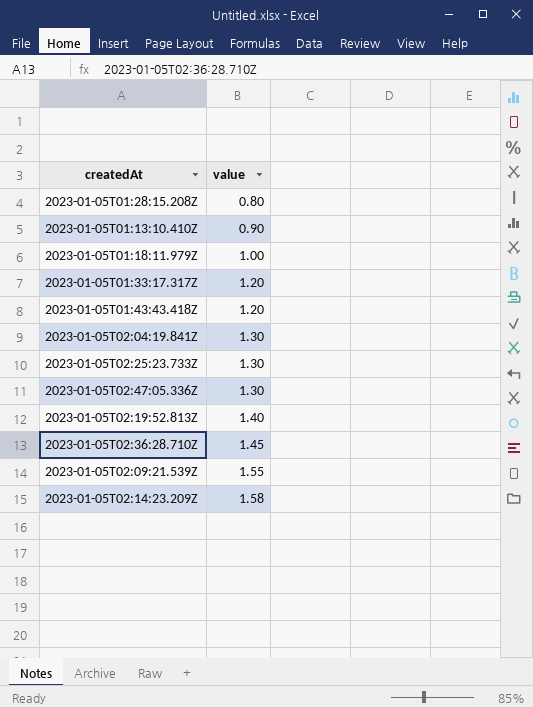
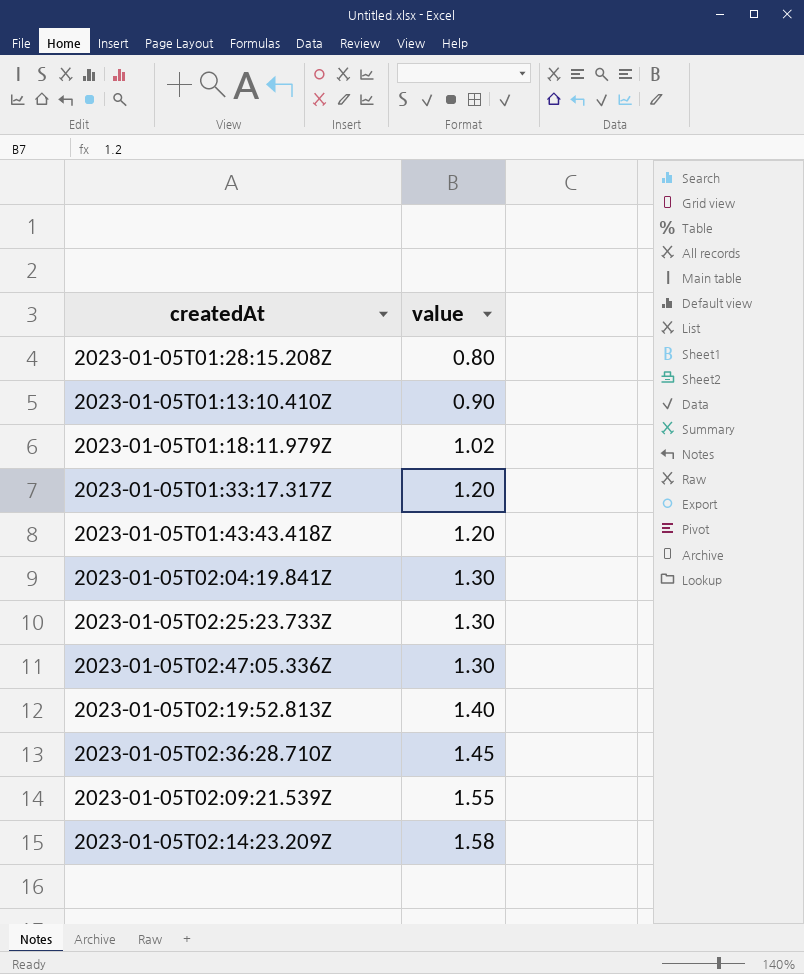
2023-01-05T01:18:11.979Z | value: 1.00 -> 1.02

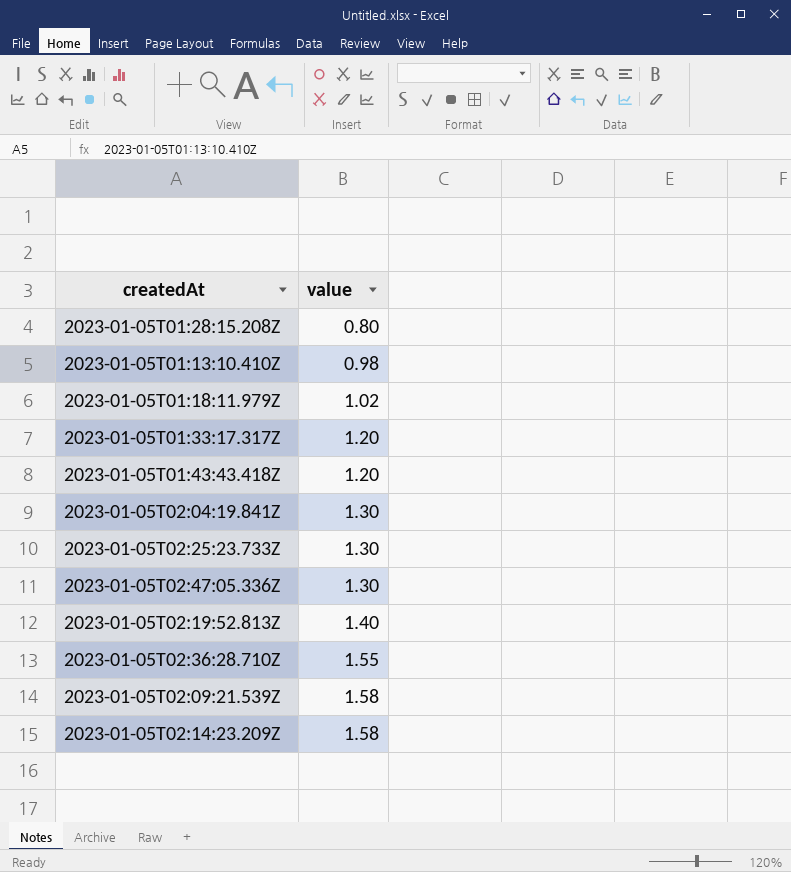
2023-01-05T01:13:10.410Z | value: 0.90 -> 0.98
2023-01-05T02:36:28.710Z | value: 1.45 -> 1.55
2023-01-05T02:09:21.539Z | value: 1.55 -> 1.58

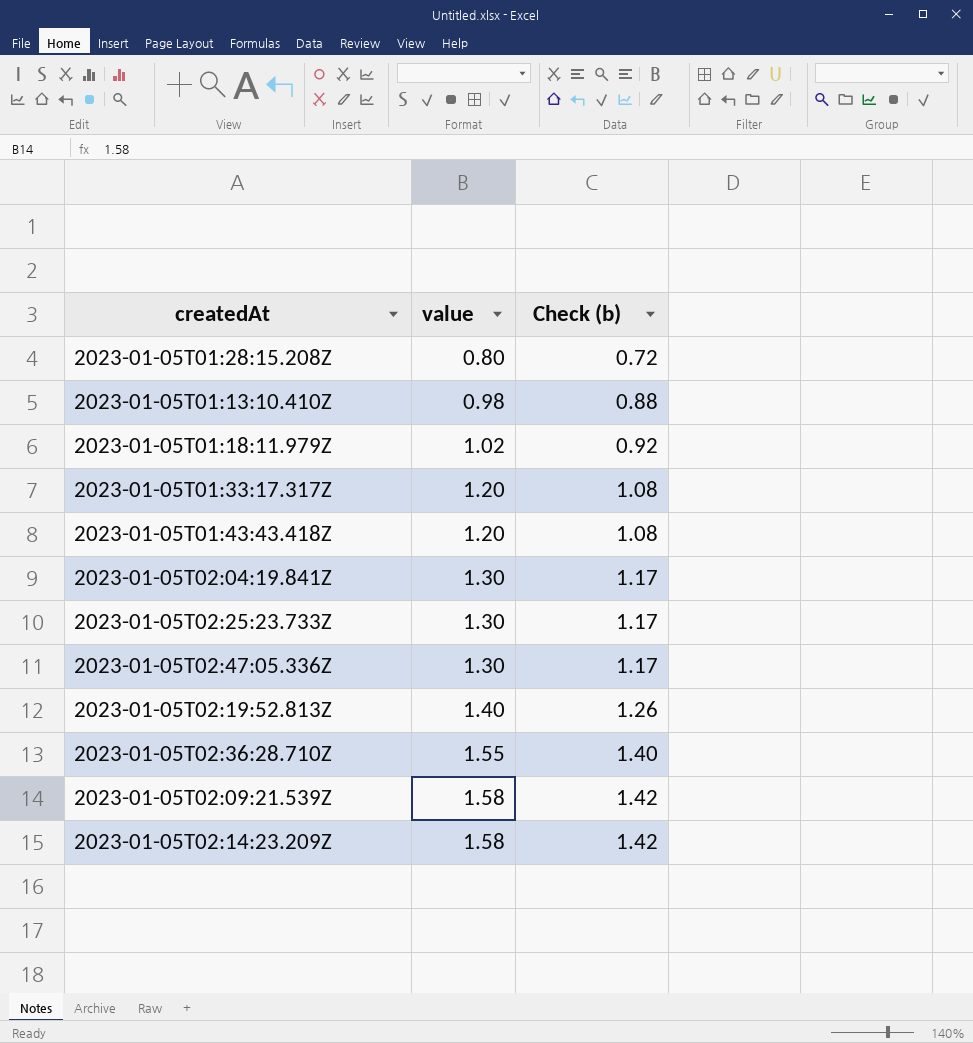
column Check (b) | formula: none -> [value] * 0.9

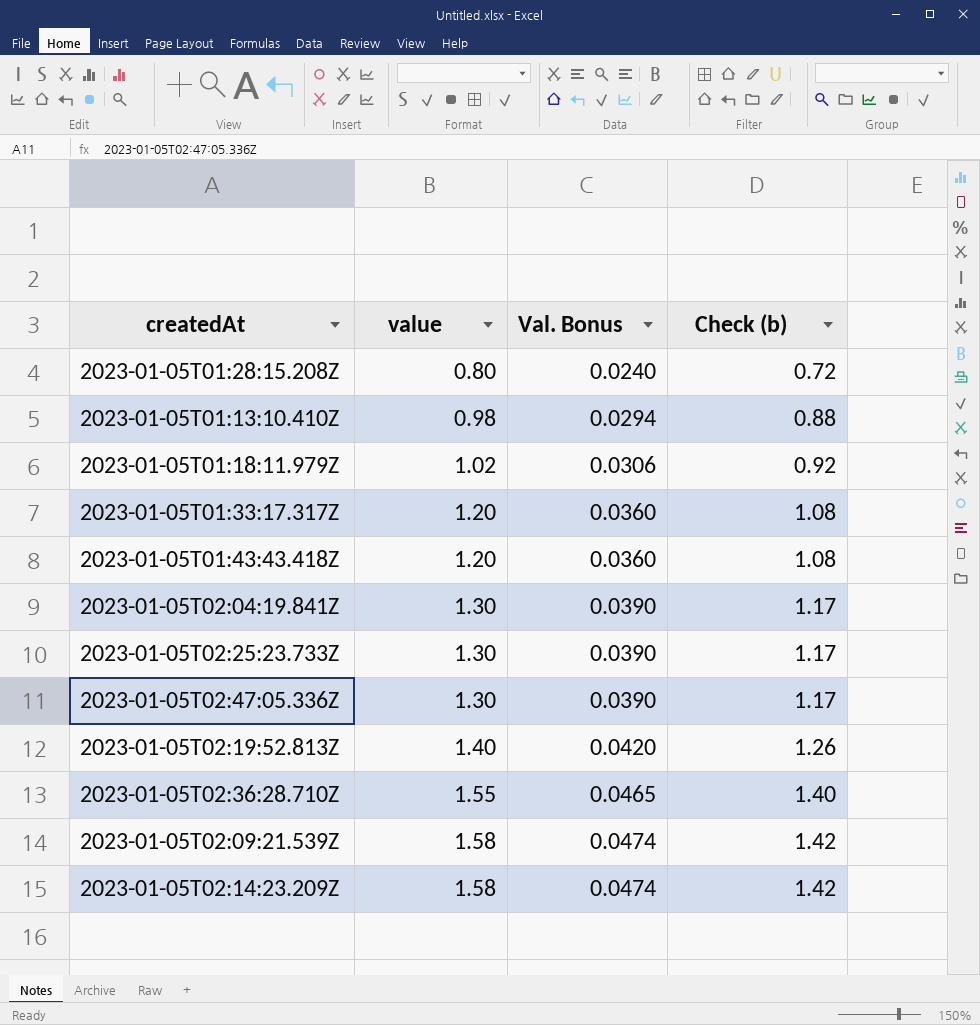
column Val. Bonus | formula: none -> [value] * 0.03

